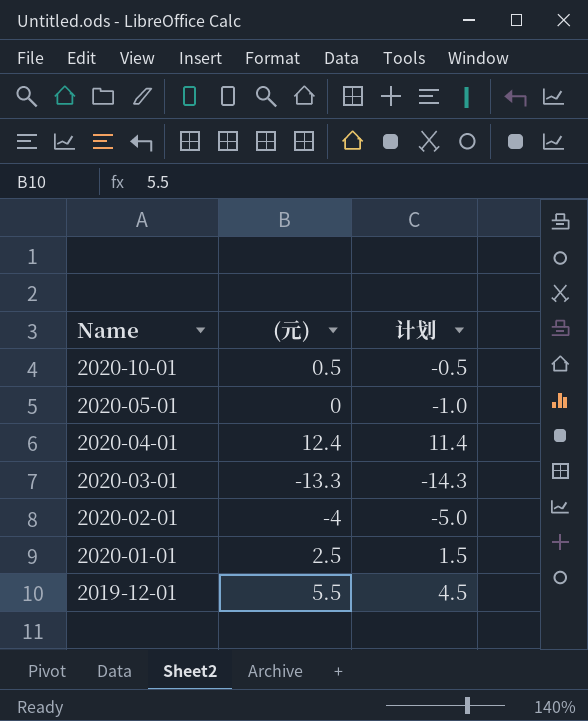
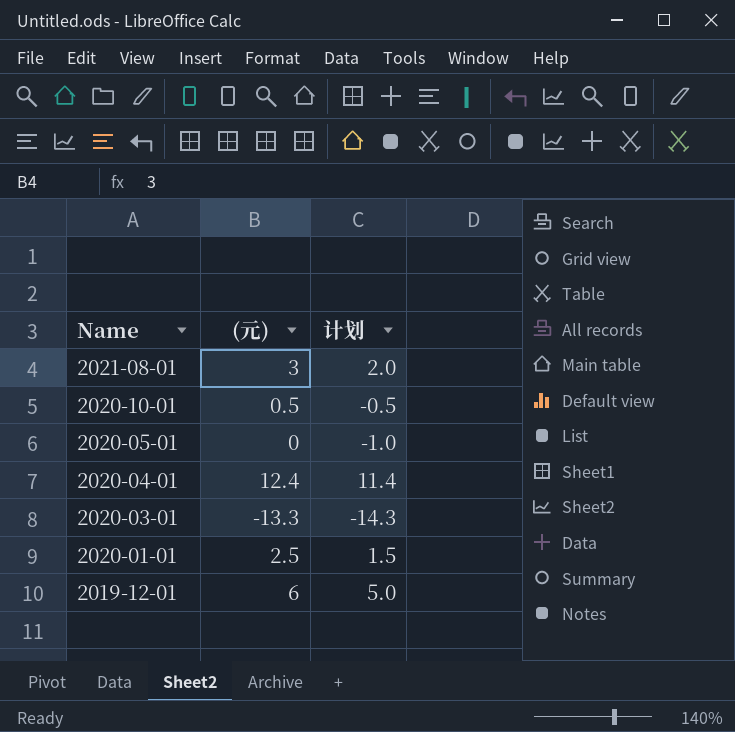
row 2020-02-01: -4 | -5.0 -> none
row 2021-08-01: none -> 3 | 2.0
2019-12-01 | (元): 5.5 -> 6
2019-12-01 | 计划: 4.5 -> 5.0

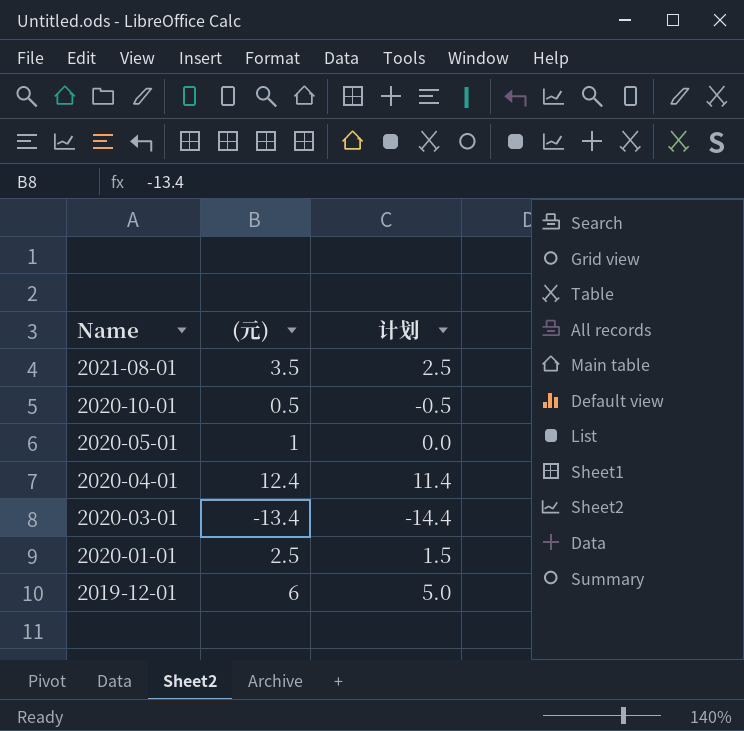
2021-08-01 | (元): 3 -> 3.5
2021-08-01 | 计划: 2.0 -> 2.5
2020-05-01 | (元): 0 -> 1
2020-05-01 | 计划: -1.0 -> 0.0
2020-03-01 | (元): -13.3 -> -13.4
2020-03-01 | 计划: -14.3 -> -14.4

